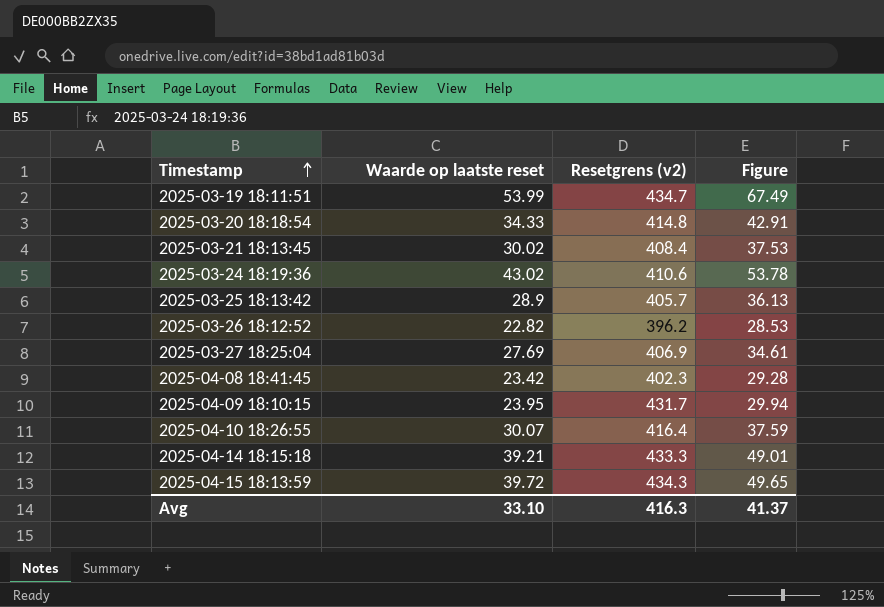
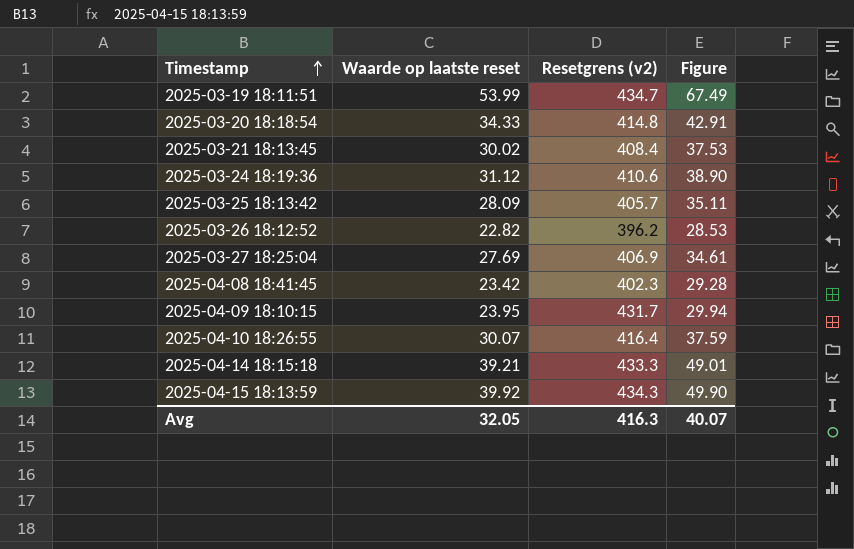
2025-03-24 18:19:36 | Waarde op laatste reset: 43.02 -> 31.12
2025-03-24 18:19:36 | Figure: 53.78 -> 38.90
2025-03-25 18:13:42 | Waarde op laatste reset: 28.9 -> 28.09
2025-03-25 18:13:42 | Figure: 36.13 -> 35.11
2025-04-15 18:13:59 | Waarde op laatste reset: 39.72 -> 39.92
2025-04-15 18:13:59 | Figure: 49.65 -> 49.90
Avg | Waarde op laatste reset: 33.10 -> 32.05
Avg | Figure: 41.37 -> 40.07

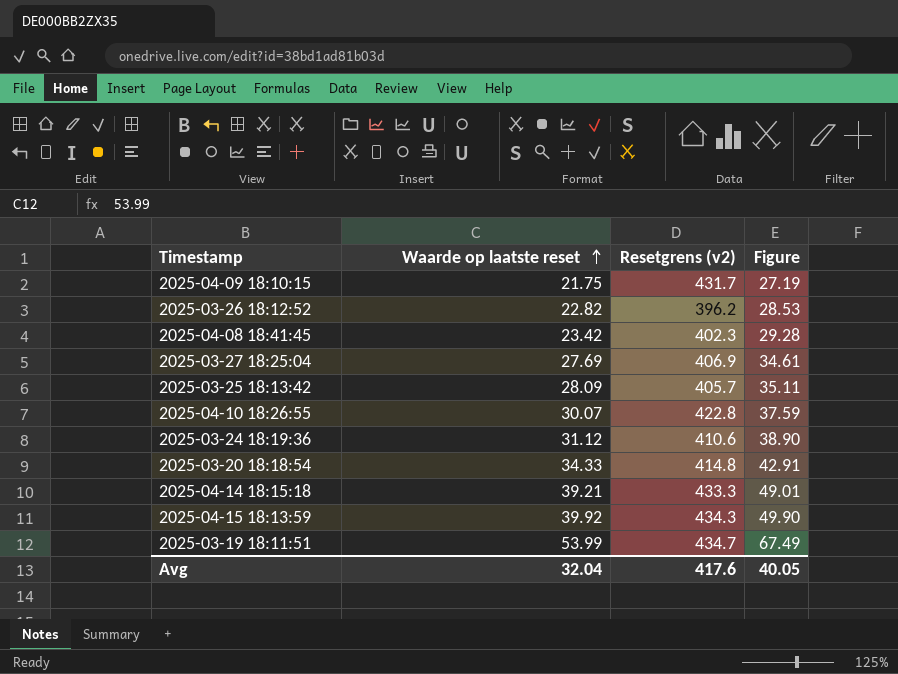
row order: Timestamp ascending -> Waarde op laatste reset ascending
row 2025-03-21 18:13:45: 30.02 | 408.4 | 37.53 -> none
2025-04-09 18:10:15 | Waarde op laatste reset: 23.95 -> 21.75
2025-04-09 18:10:15 | Figure: 29.94 -> 27.19
2025-04-10 18:26:55 | Resetgrens (v2): 416.4 -> 422.8
Avg | Waarde op laatste reset: 32.05 -> 32.04
Avg | Resetgrens (v2): 416.3 -> 417.6
Avg | Figure: 40.07 -> 40.05

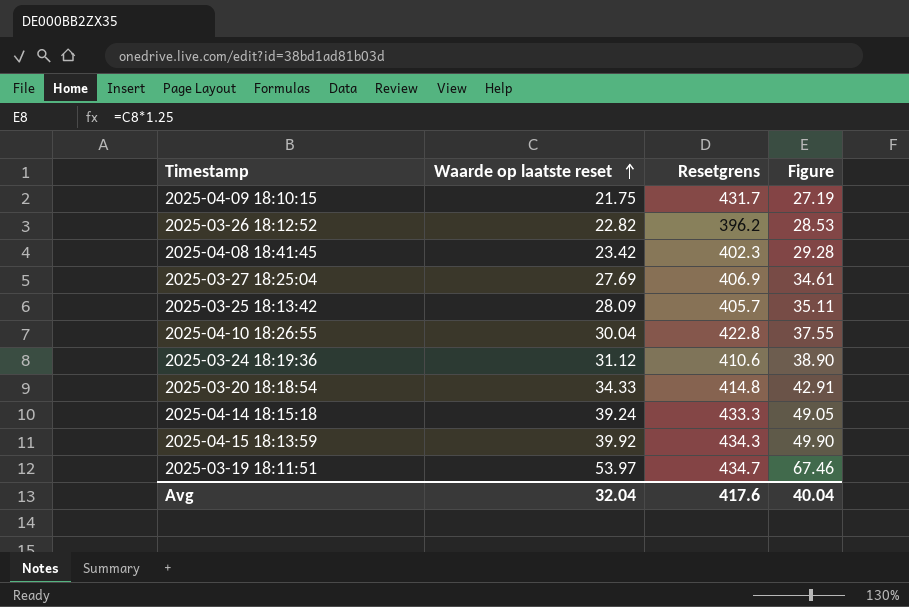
column name: Resetgrens (v2) -> Resetgrens
2025-04-10 18:26:55 | Waarde op laatste reset: 30.07 -> 30.04
2025-04-10 18:26:55 | Figure: 37.59 -> 37.55
2025-04-14 18:15:18 | Waarde op laatste reset: 39.21 -> 39.24
2025-04-14 18:15:18 | Figure: 49.01 -> 49.05
2025-03-19 18:11:51 | Waarde op laatste reset: 53.99 -> 53.97
2025-03-19 18:11:51 | Figure: 67.49 -> 67.46
Avg | Figure: 40.05 -> 40.04

